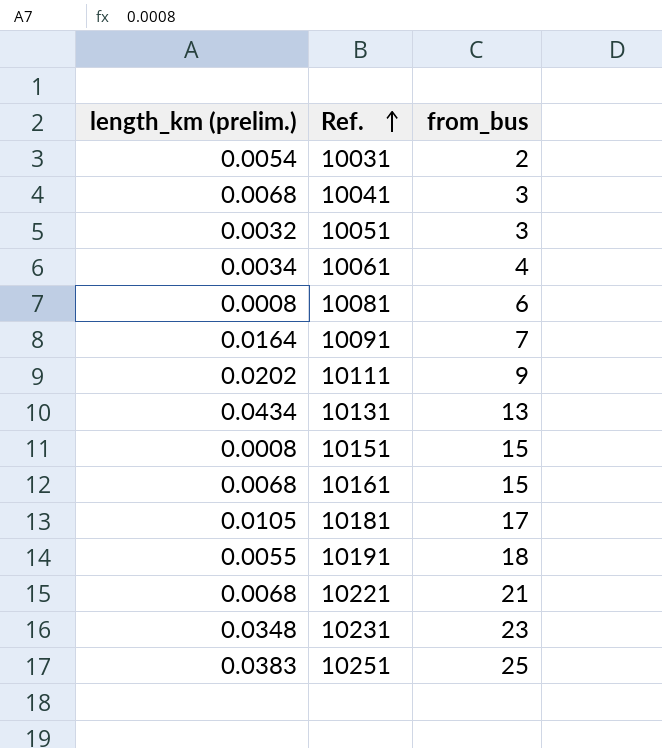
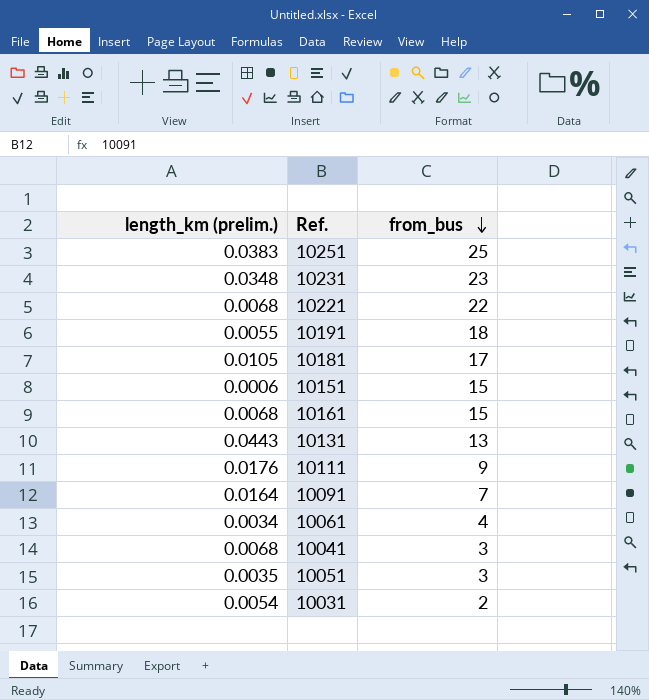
row order: Ref. ascending -> from_bus descending
row 10081: 0.0008 | 6 -> none
10221 | from_bus: 21 -> 22
10151 | length_km (prelim.): 0.0008 -> 0.0006
10131 | length_km (prelim.): 0.0434 -> 0.0443
10111 | length_km (prelim.): 0.0202 -> 0.0176
10051 | length_km (prelim.): 0.0032 -> 0.0035

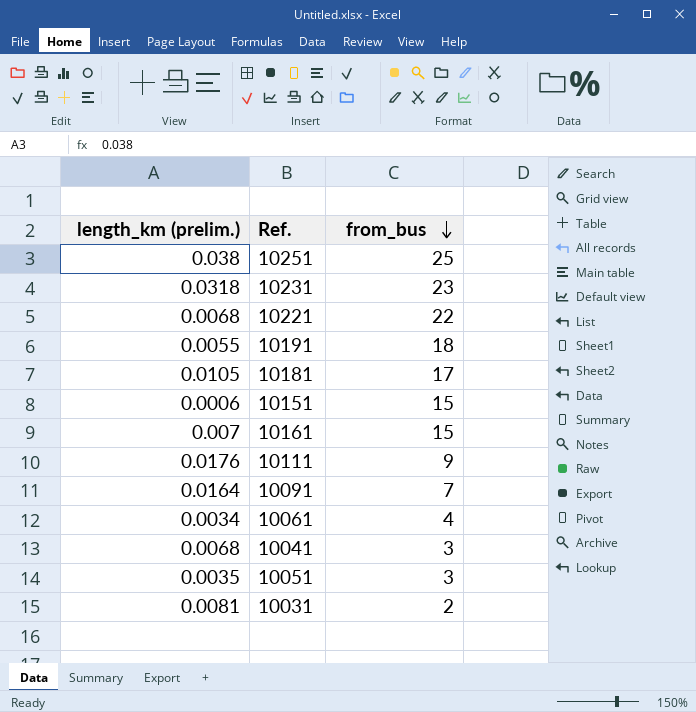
row 10131: 0.0443 | 13 -> none
10251 | length_km (prelim.): 0.0383 -> 0.038
10231 | length_km (prelim.): 0.0348 -> 0.0318
10161 | length_km (prelim.): 0.0068 -> 0.007
10031 | length_km (prelim.): 0.0054 -> 0.0081

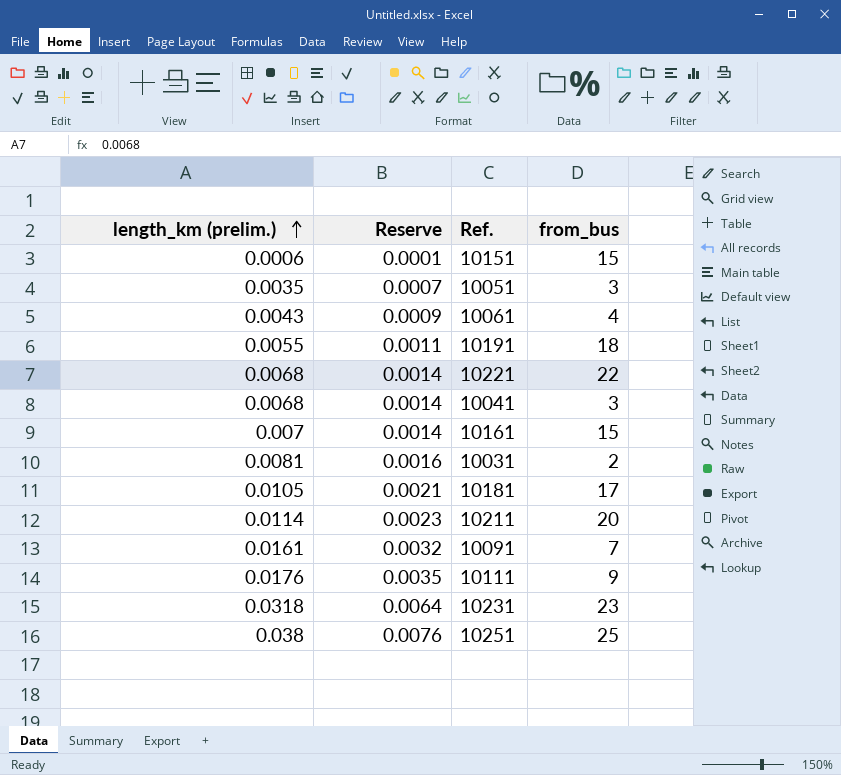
row order: from_bus descending -> length_km (prelim.) ascending
column Reserve | formula: none -> [length_km (prelim.)] * 0.2
10061 | length_km (prelim.): 0.0034 -> 0.0043
row 10211: none -> 0.0114 | 0.0023 | 20
10091 | length_km (prelim.): 0.0164 -> 0.0161

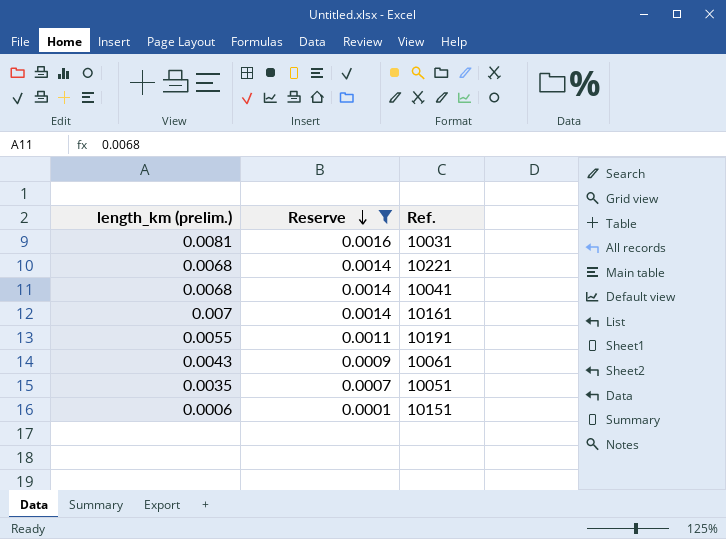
filter: none -> Reserve <= 0.0016
row order: length_km (prelim.) ascending -> Reserve descending
column from_bus | position: 4 -> none

